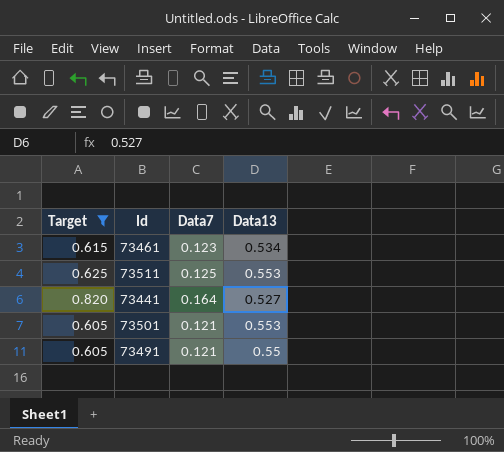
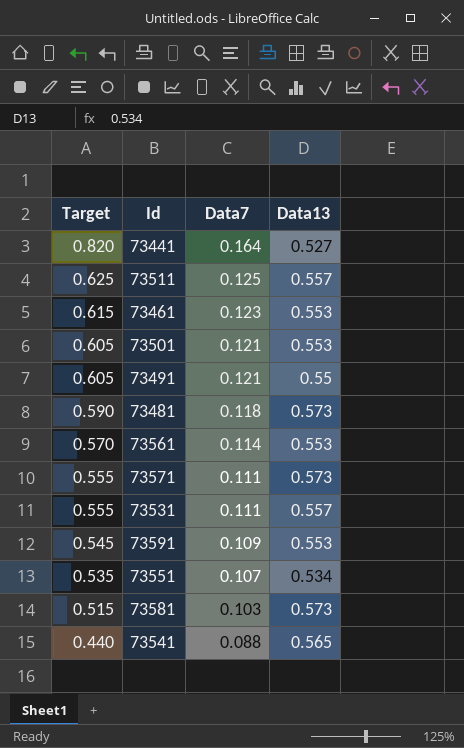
filter: Target >= 0.605 -> none
row order: none -> Target descending
73511 | Data13: 0.553 -> 0.557
73461 | Data13: 0.534 -> 0.553

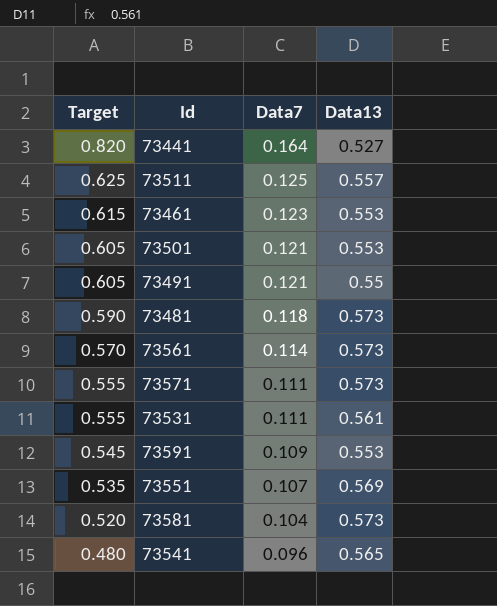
73561 | Data13: 0.553 -> 0.573
73531 | Data13: 0.557 -> 0.561
73551 | Data13: 0.534 -> 0.569
73581 | Target: 0.515 -> 0.520
73581 | Data7: 0.103 -> 0.104
73541 | Target: 0.440 -> 0.480
73541 | Data7: 0.088 -> 0.096

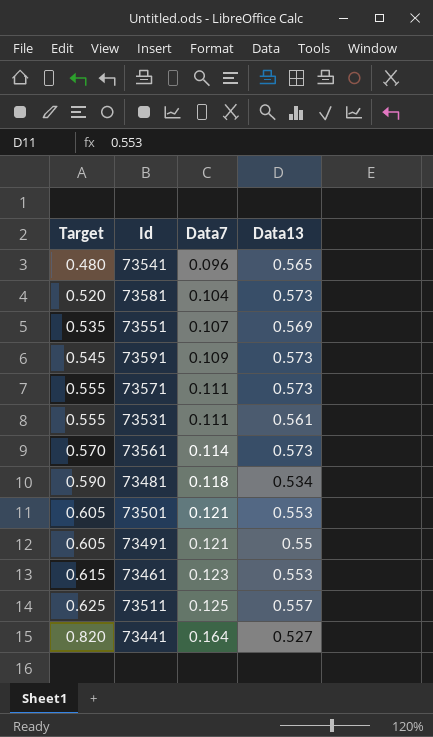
row order: Target descending -> Target ascending
73591 | Data13: 0.553 -> 0.573
73481 | Data13: 0.573 -> 0.534

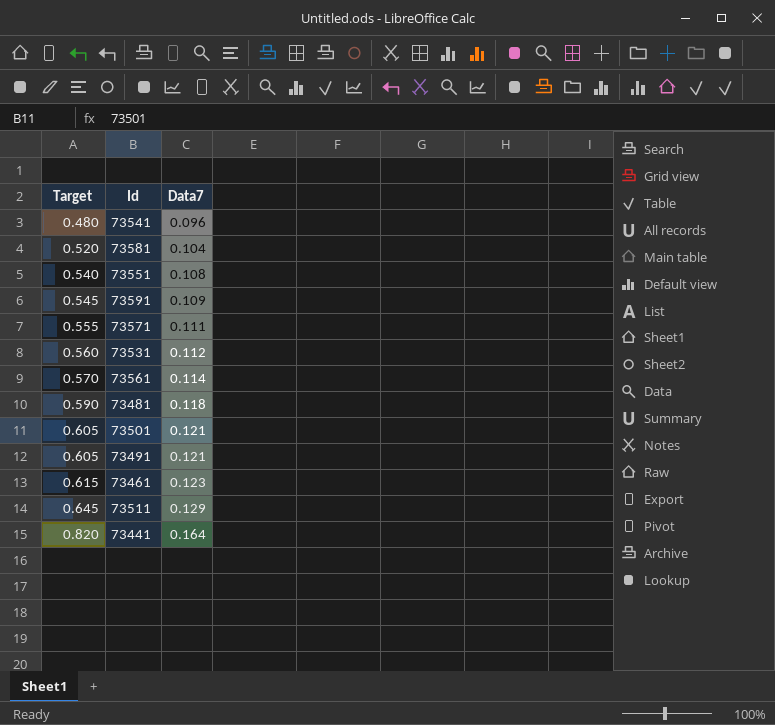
column Data13 | position: 4 -> none
73551 | Target: 0.535 -> 0.540
73551 | Data7: 0.107 -> 0.108
73531 | Target: 0.555 -> 0.560
73531 | Data7: 0.111 -> 0.112
73511 | Target: 0.625 -> 0.645
73511 | Data7: 0.125 -> 0.129

